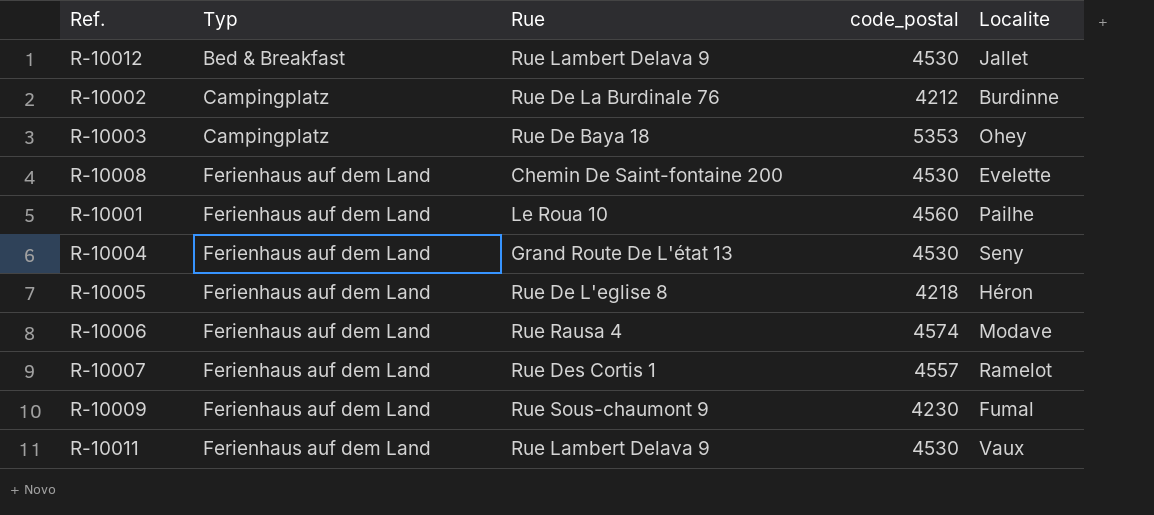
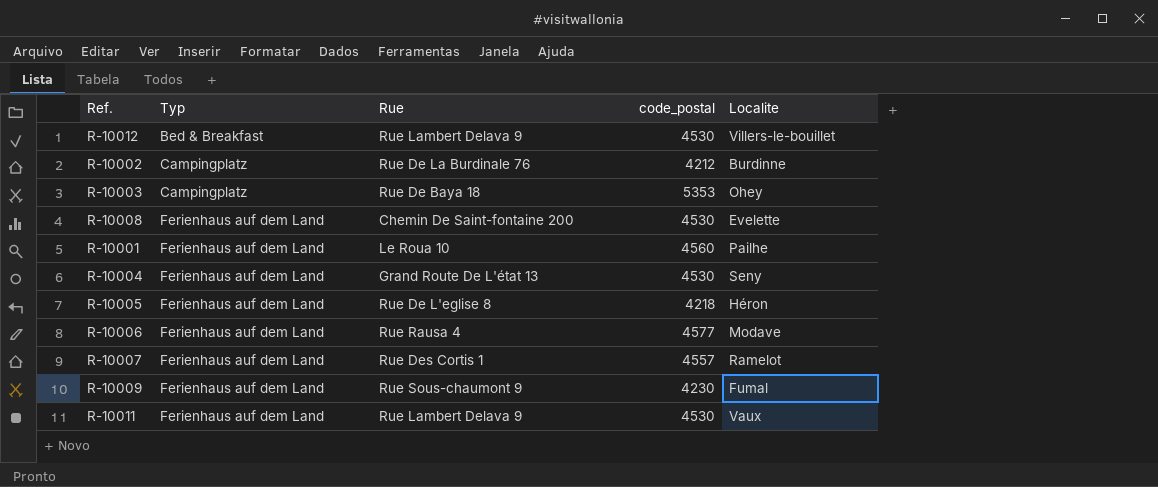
R-10012 | Localite: Jallet -> Villers-le-bouillet
R-10006 | code_postal: 4574 -> 4577

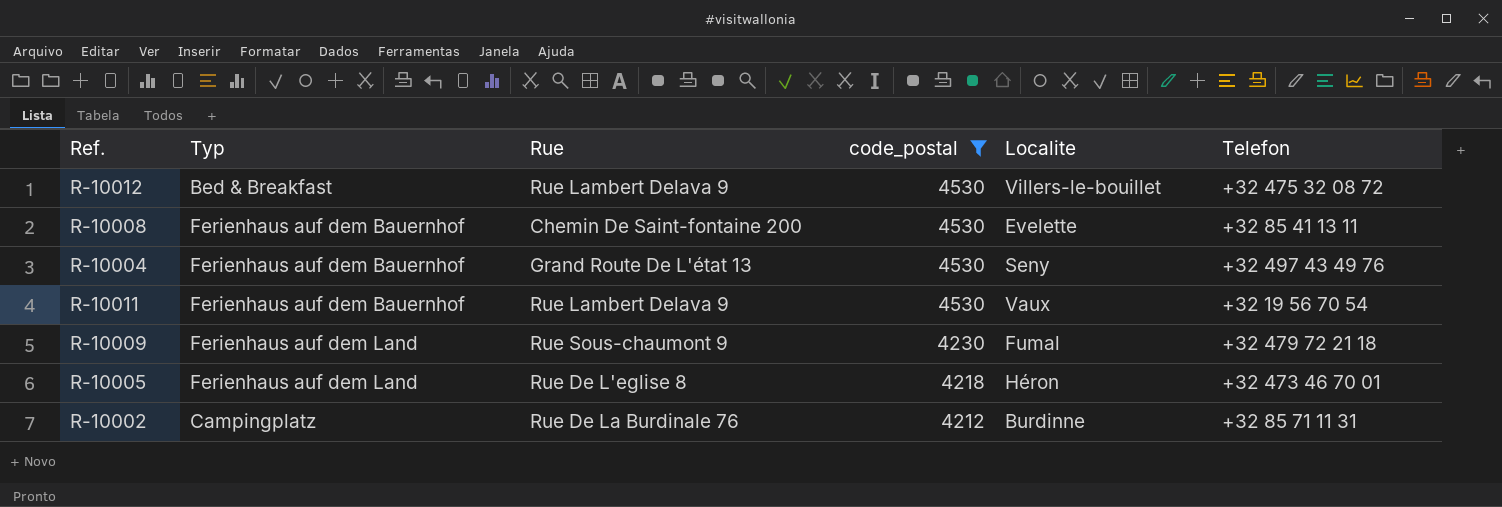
filter: none -> code_postal <= 4530
row order: Typ ascending -> code_postal descending
column Telefon | position: none -> 6
R-10008 | Typ: Ferienhaus auf dem Land -> Ferienhaus auf dem Bauernhof
R-10004 | Typ: Ferienhaus auf dem Land -> Ferienhaus auf dem Bauernhof
R-10011 | Typ: Ferienhaus auf dem Land -> Ferienhaus auf dem Bauernhof

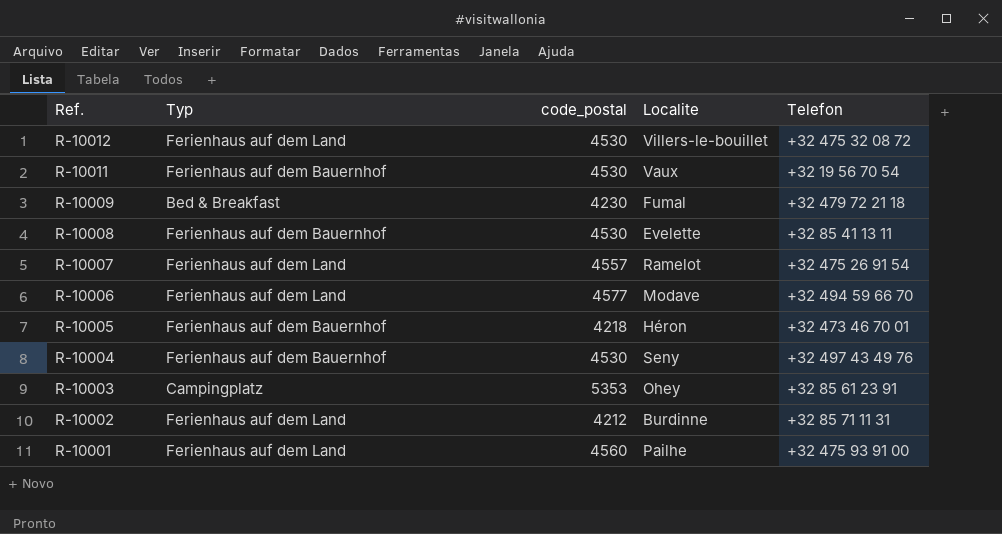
filter: code_postal <= 4530 -> none
row order: code_postal descending -> Ref. descending
column Rue | position: 3 -> none
R-10012 | Typ: Bed & Breakfast -> Ferienhaus auf dem Land
R-10009 | Typ: Ferienhaus auf dem Land -> Bed & Breakfast
R-10005 | Typ: Ferienhaus auf dem Land -> Ferienhaus auf dem Bauernhof
R-10002 | Typ: Campingplatz -> Ferienhaus auf dem Land

